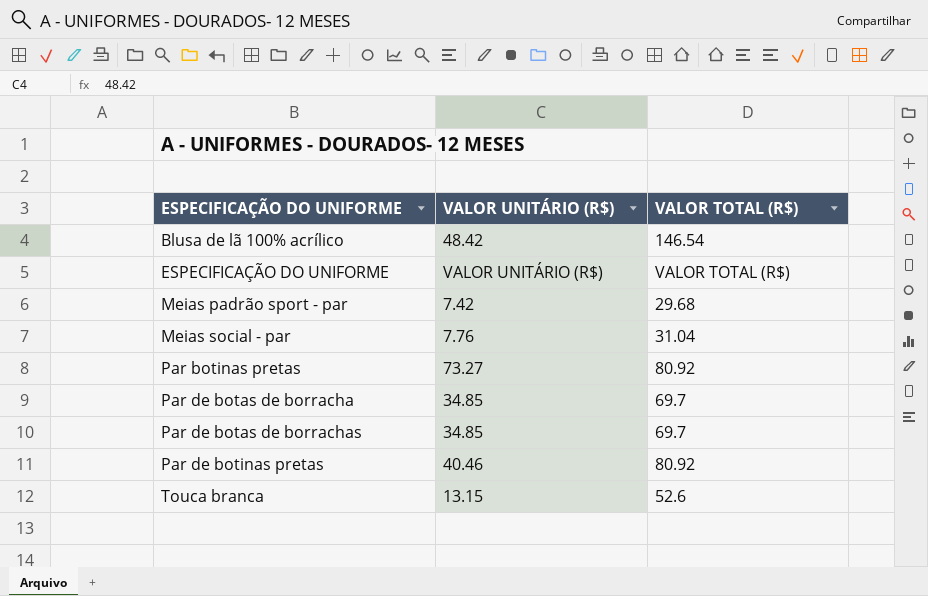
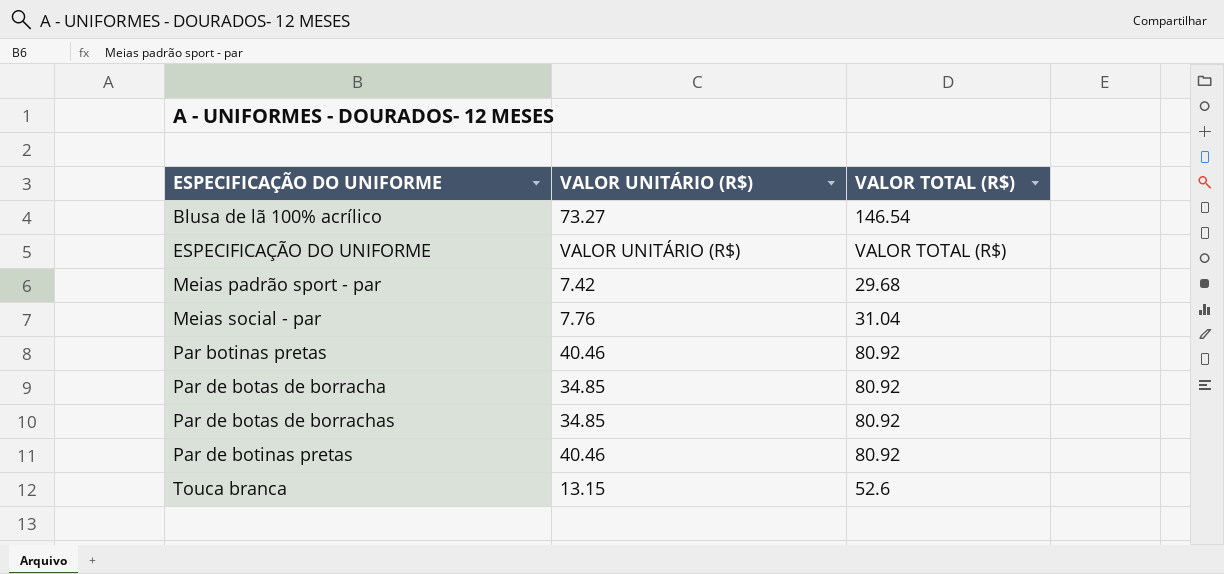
Blusa de lã 100% acrílico | VALOR UNITÁRIO (R$): 48.42 -> 73.27
Par botinas pretas | VALOR UNITÁRIO (R$): 73.27 -> 40.46
Par de botas de borracha | VALOR TOTAL (R$): 69.7 -> 80.92
Par de botas de borrachas | VALOR TOTAL (R$): 69.7 -> 80.92

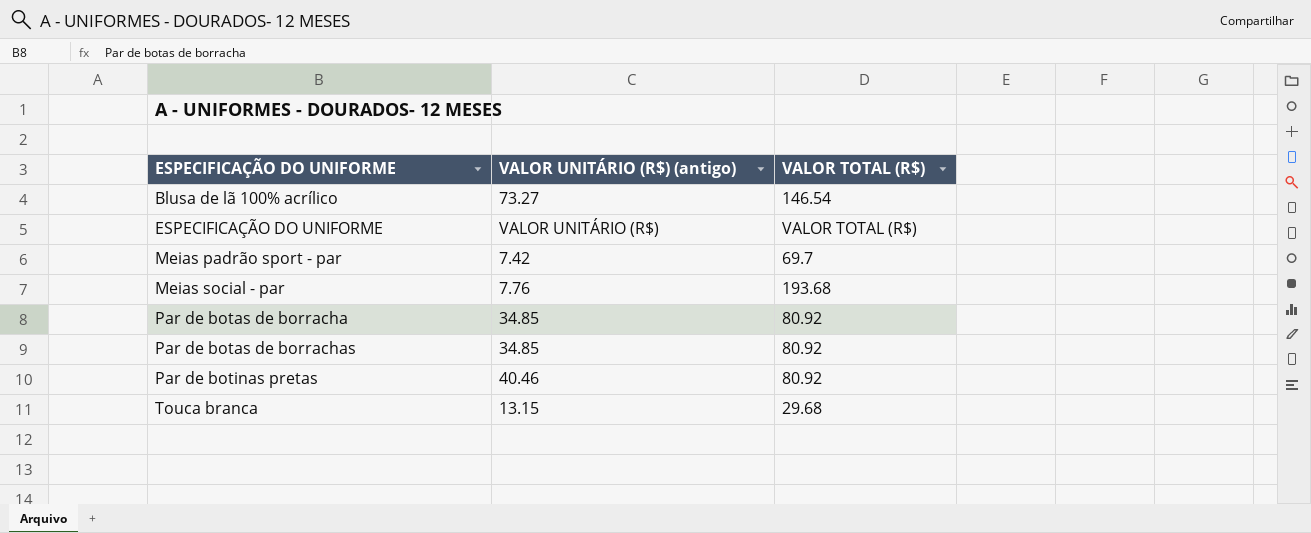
column name: VALOR UNITÁRIO (R$) -> VALOR UNITÁRIO (R$) (antigo)
row Par botinas pretas: 40.46 | 80.92 -> none
Meias padrão sport - par | VALOR TOTAL (R$): 29.68 -> 69.7
Meias social - par | VALOR TOTAL (R$): 31.04 -> 193.68
Touca branca | VALOR TOTAL (R$): 52.6 -> 29.68

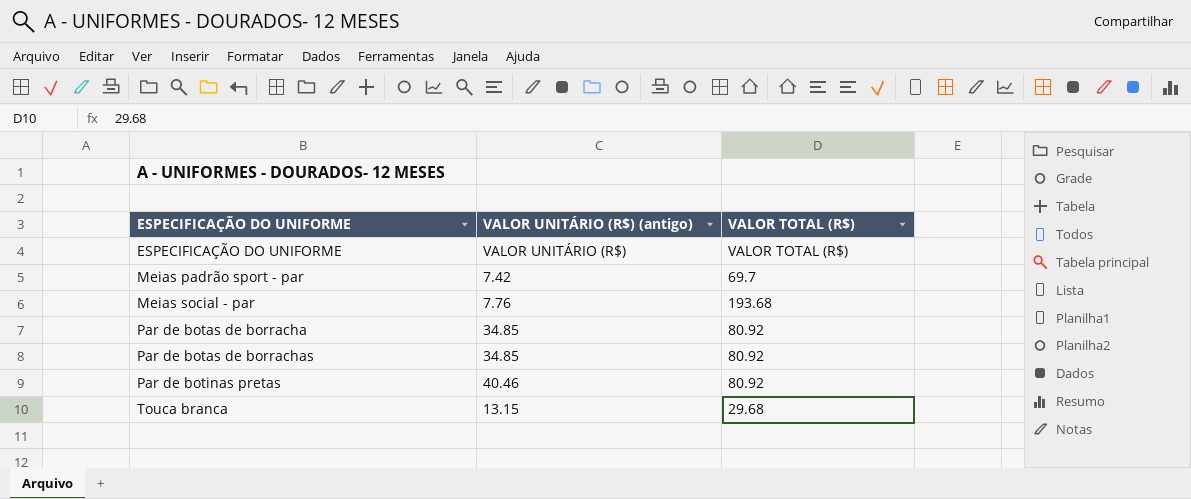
row Blusa de lã 100% acrílico: 73.27 | 146.54 -> none

